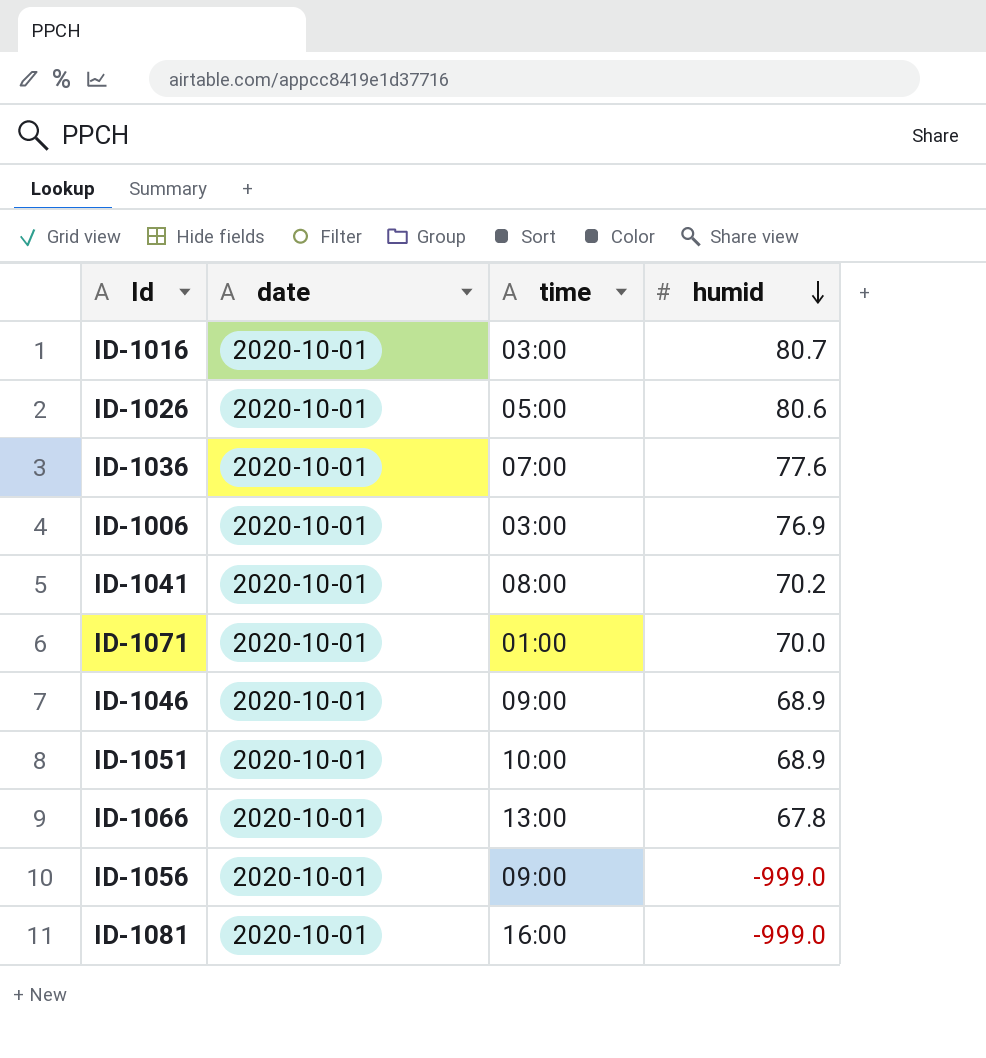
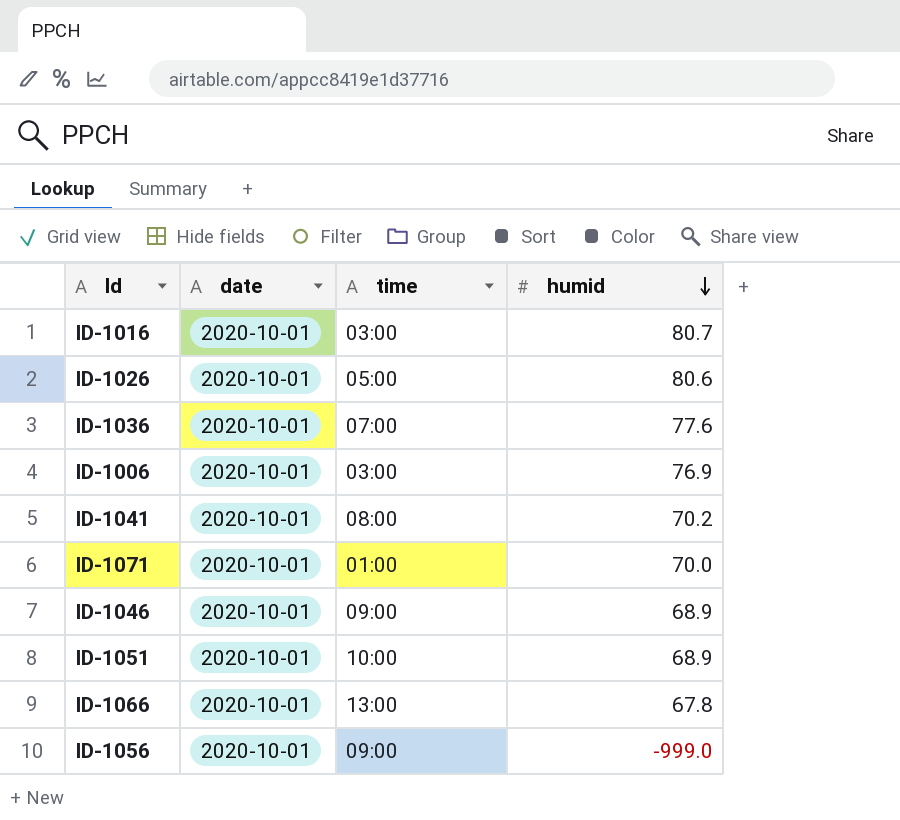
row ID-1081: 2020-10-01 | 16:00 | -999.0 -> none

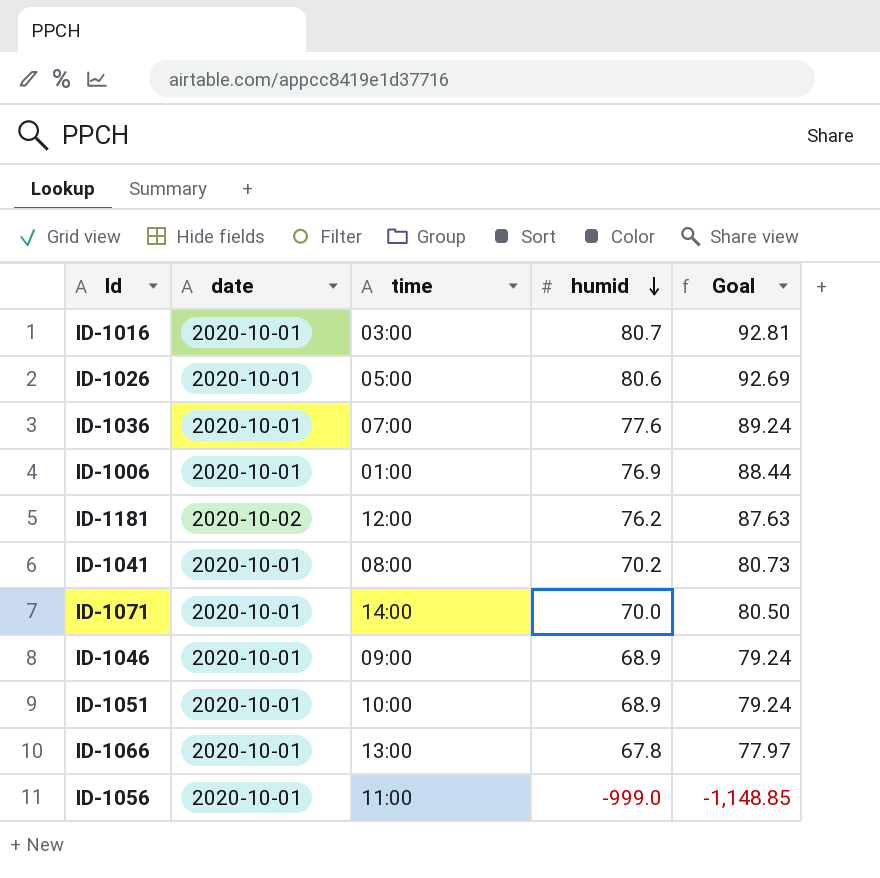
column Goal | formula: none -> [humid] * 1.15
ID-1006 | time: 03:00 -> 01:00
row ID-1181: none -> 2020-10-02 | 12:00 | 76.2 | 87.63
ID-1071 | time: 01:00 -> 14:00
ID-1056 | time: 09:00 -> 11:00

